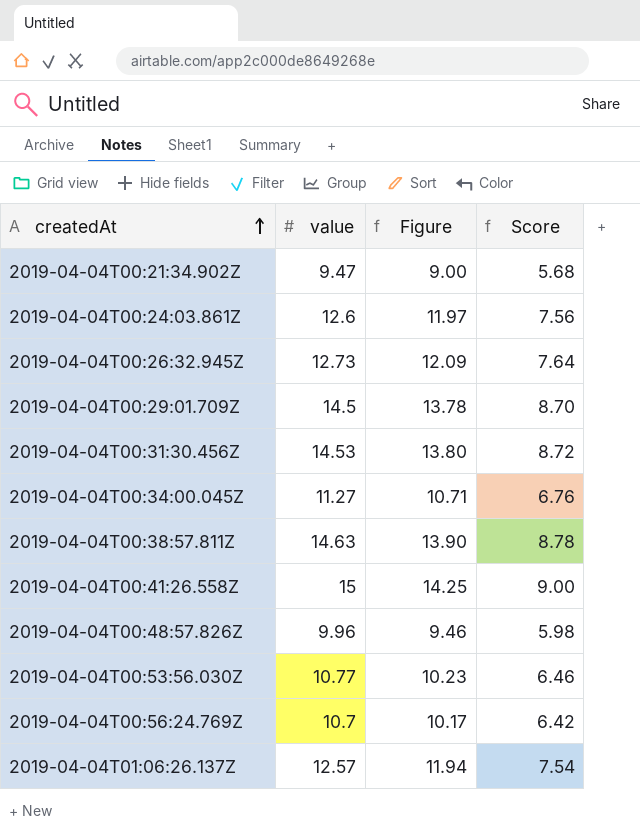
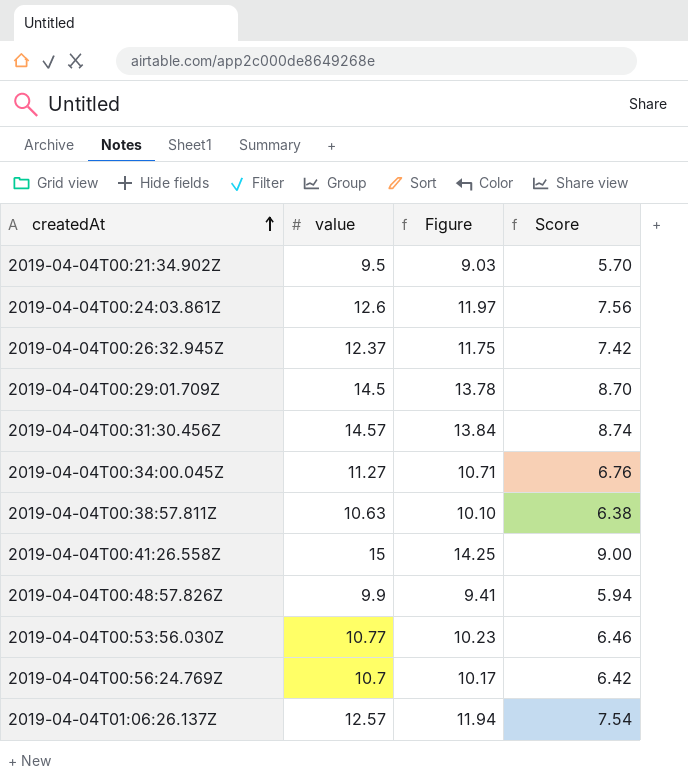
2019-04-04T00:21:34.902Z | value: 9.47 -> 9.5
2019-04-04T00:21:34.902Z | Figure: 9.00 -> 9.03
2019-04-04T00:21:34.902Z | Score: 5.68 -> 5.70
2019-04-04T00:26:32.945Z | value: 12.73 -> 12.37
2019-04-04T00:26:32.945Z | Figure: 12.09 -> 11.75
2019-04-04T00:26:32.945Z | Score: 7.64 -> 7.42
2019-04-04T00:31:30.456Z | value: 14.53 -> 14.57
2019-04-04T00:31:30.456Z | Figure: 13.80 -> 13.84
2019-04-04T00:31:30.456Z | Score: 8.72 -> 8.74
2019-04-04T00:38:57.811Z | value: 14.63 -> 10.63
2019-04-04T00:38:57.811Z | Figure: 13.90 -> 10.10
2019-04-04T00:38:57.811Z | Score: 8.78 -> 6.38
2019-04-04T00:48:57.826Z | value: 9.96 -> 9.9
2019-04-04T00:48:57.826Z | Figure: 9.46 -> 9.41
2019-04-04T00:48:57.826Z | Score: 5.98 -> 5.94

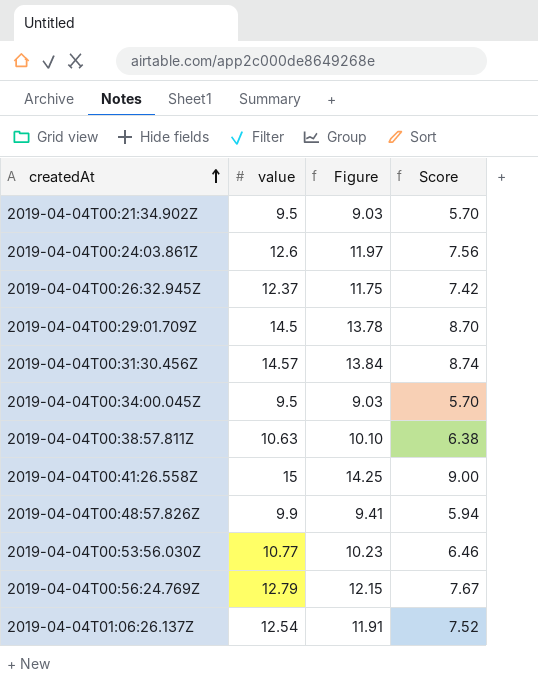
2019-04-04T00:34:00.045Z | value: 11.27 -> 9.5
2019-04-04T00:34:00.045Z | Figure: 10.71 -> 9.03
2019-04-04T00:34:00.045Z | Score: 6.76 -> 5.70
2019-04-04T00:56:24.769Z | value: 10.7 -> 12.79
2019-04-04T00:56:24.769Z | Figure: 10.17 -> 12.15
2019-04-04T00:56:24.769Z | Score: 6.42 -> 7.67
2019-04-04T01:06:26.137Z | value: 12.57 -> 12.54
2019-04-04T01:06:26.137Z | Figure: 11.94 -> 11.91
2019-04-04T01:06:26.137Z | Score: 7.54 -> 7.52

